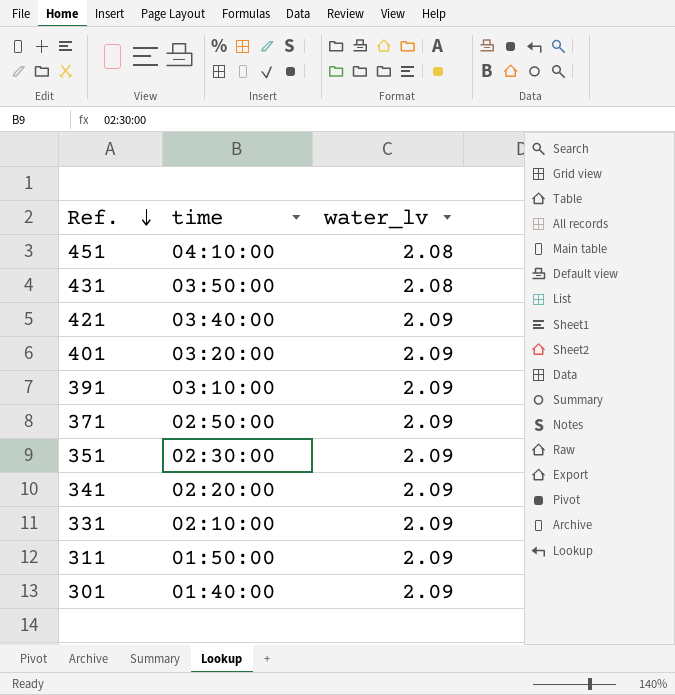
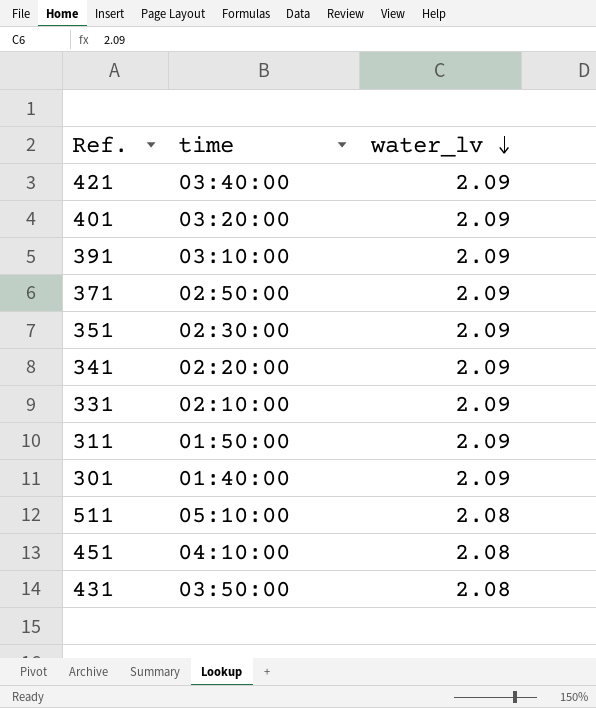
row order: Ref. descending -> water_lv descending
row 511: none -> 05:10:00 | 2.08

